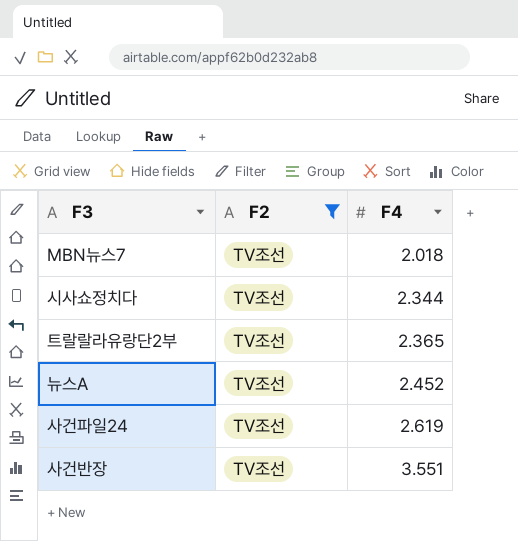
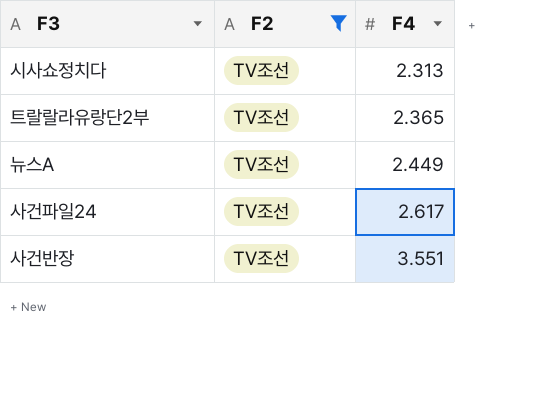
row MBN뉴스7: TV조선 | 2.018 -> none
시사쇼정치다 | F4: 2.344 -> 2.313
뉴스A | F4: 2.452 -> 2.449
사건파일24 | F4: 2.619 -> 2.617

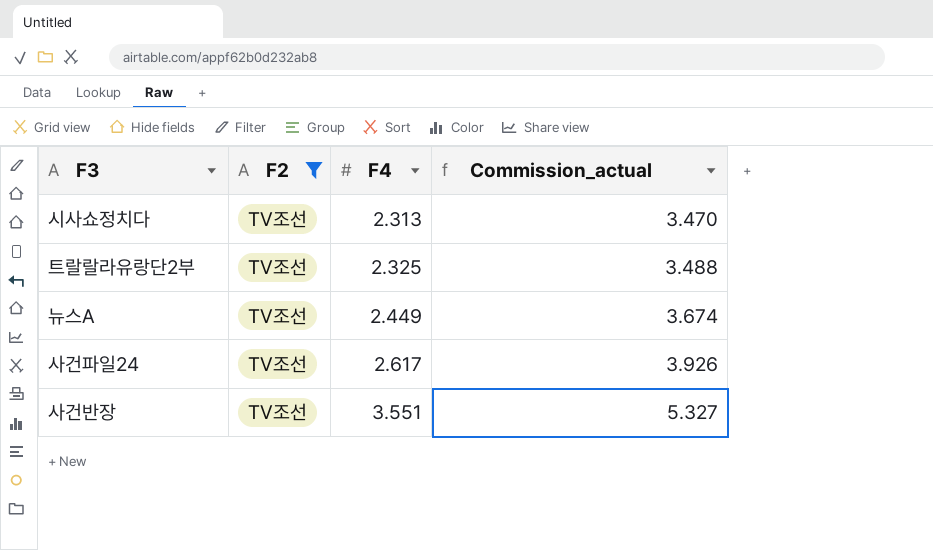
column Commission_actual | formula: none -> [F4] * 1.5
트랄랄라유랑단2부 | F4: 2.365 -> 2.325

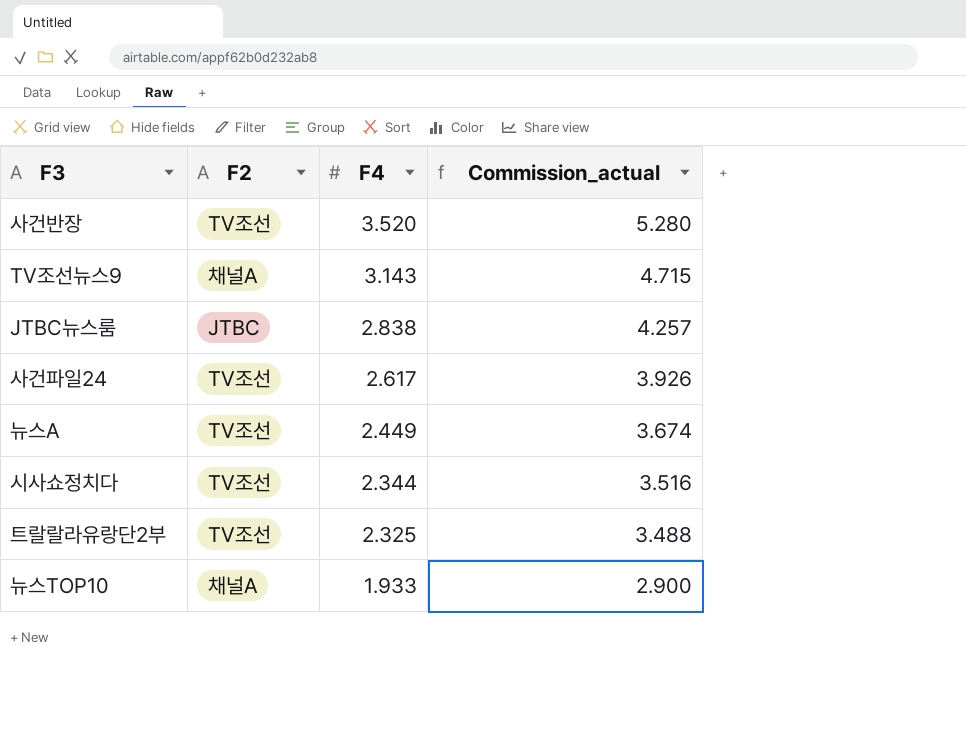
filter: F2 = TV조선 -> none
row order: F4 ascending -> F4 descending
사건반장 | F4: 3.551 -> 3.520
사건반장 | Commission_actual: 5.327 -> 5.280
시사쇼정치다 | F4: 2.313 -> 2.344
시사쇼정치다 | Commission_actual: 3.470 -> 3.516

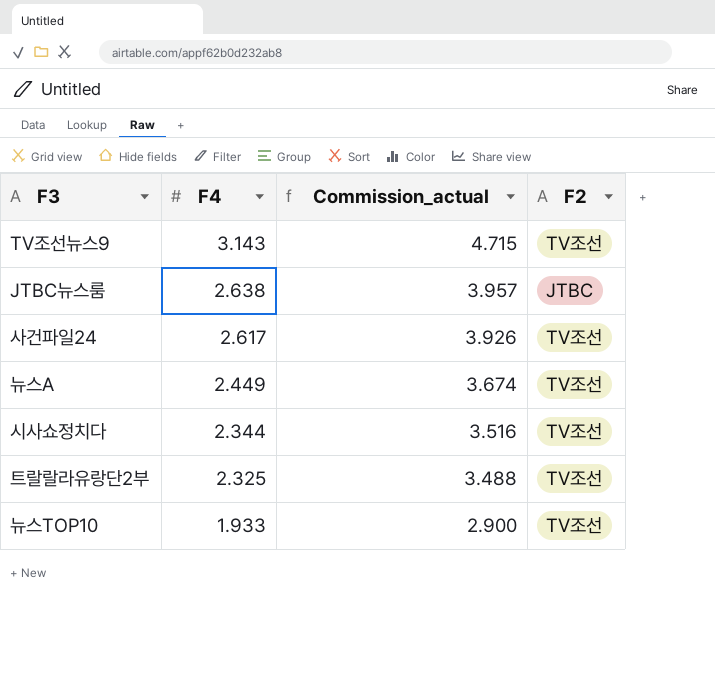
column F2 | position: 2 -> 4
row 사건반장: TV조선 | 3.520 | 5.280 -> none
TV조선뉴스9 | F2: 채널A -> TV조선
JTBC뉴스룸 | F4: 2.838 -> 2.638
JTBC뉴스룸 | Commission_actual: 4.257 -> 3.957
뉴스TOP10 | F2: 채널A -> TV조선

